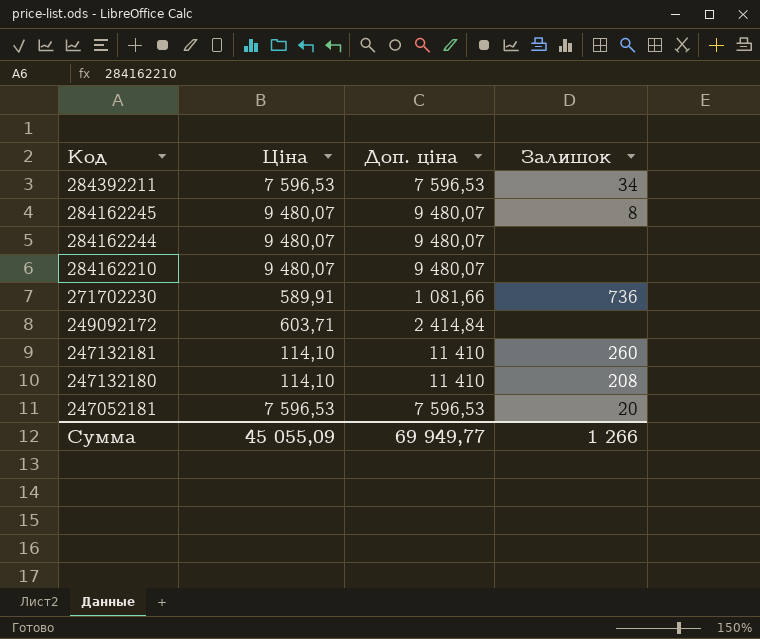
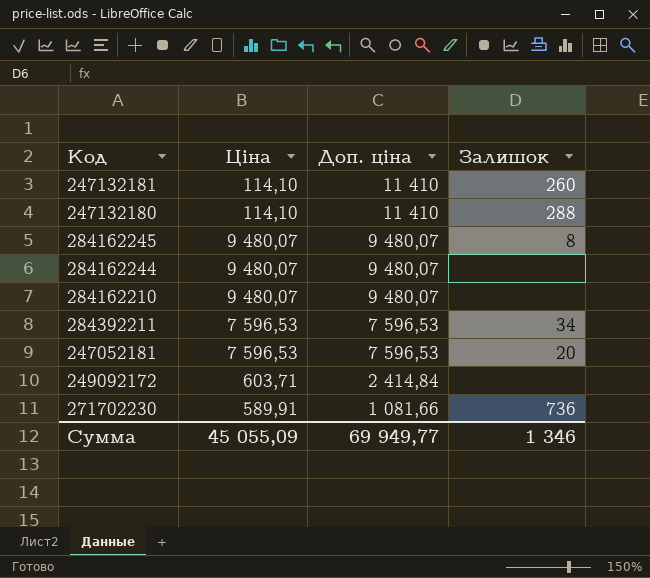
row order: Код descending -> Доп. ціна descending
247132180 | Залишок: 208 -> 288
Сумма | Залишок: 1 266 -> 1 346

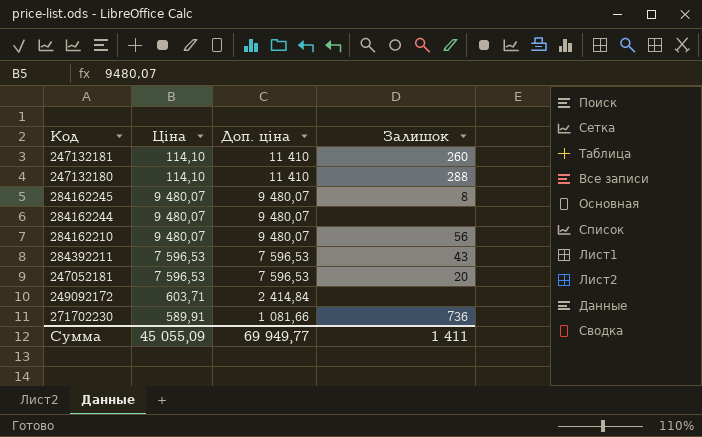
284162210 | Залишок: none -> 56
284392211 | Залишок: 34 -> 43
Сумма | Залишок: 1 346 -> 1 411

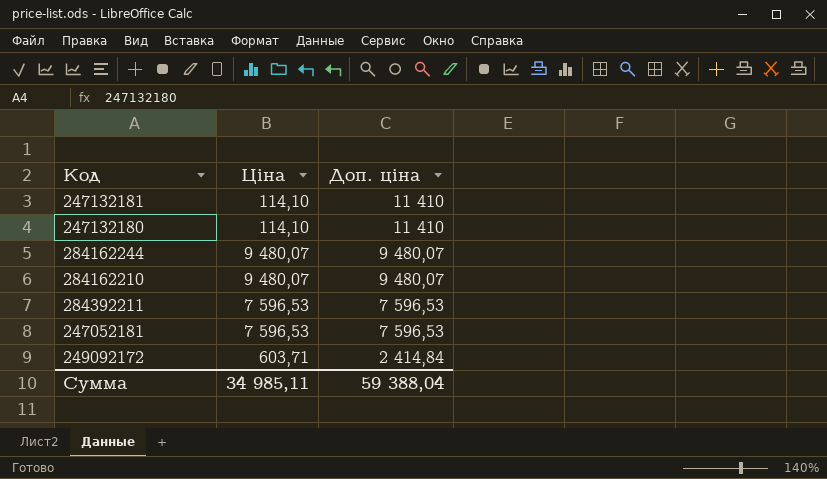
column Залишок | position: 4 -> none
row 284162245: 9 480,07 | 9 480,07 | 8 -> none
row 271702230: 589,91 | 1 081,66 | 736 -> none
Сумма | Ціна: 45 055,09 -> 34 985,11
Сумма | Доп. ціна: 69 949,77 -> 59 388,04

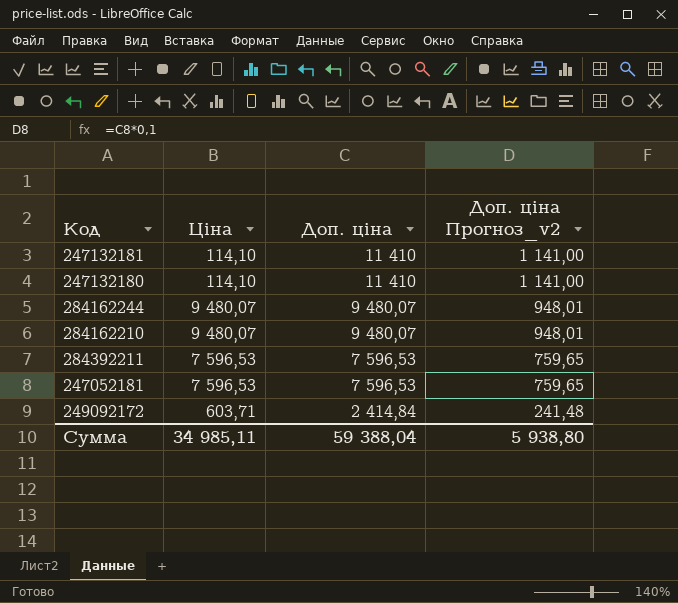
column Доп. ціна Прогноз_v2 | formula: none -> [Доп. ціна] * 0,1

